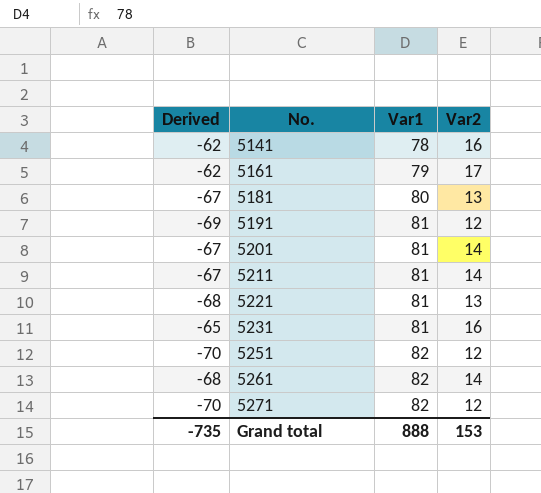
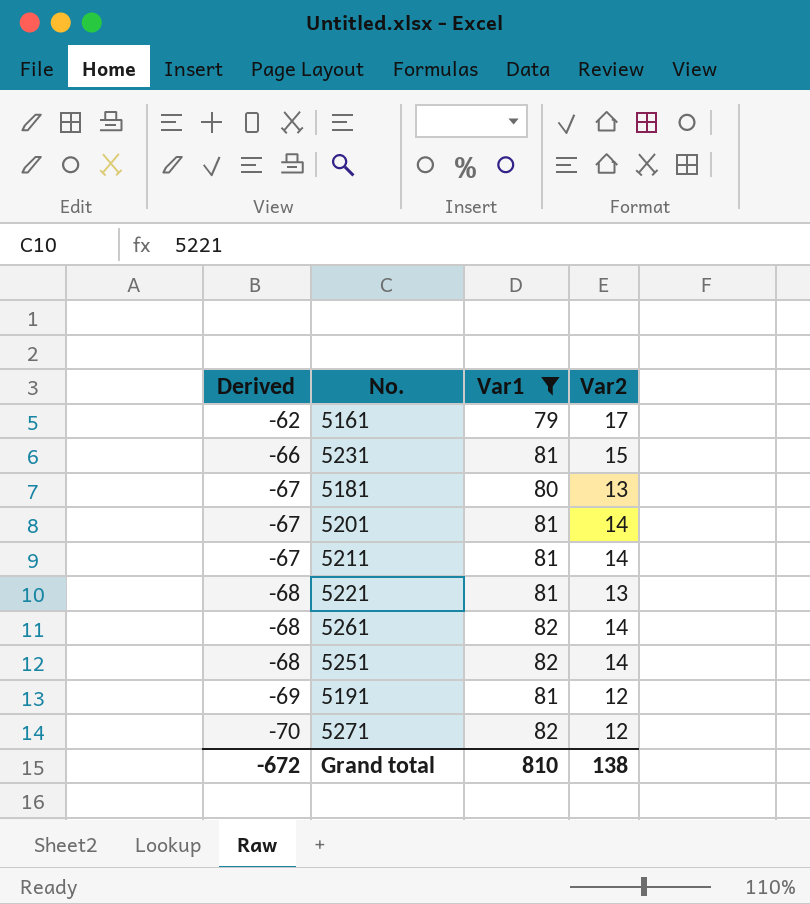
filter: none -> Var1 != 78
row order: No. ascending -> Derived descending
5231 | Derived: -65 -> -66
5231 | Var2: 16 -> 15
5251 | Derived: -70 -> -68
5251 | Var2: 12 -> 14
Grand total | Derived: -735 -> -672
Grand total | Var1: 888 -> 810
Grand total | Var2: 153 -> 138

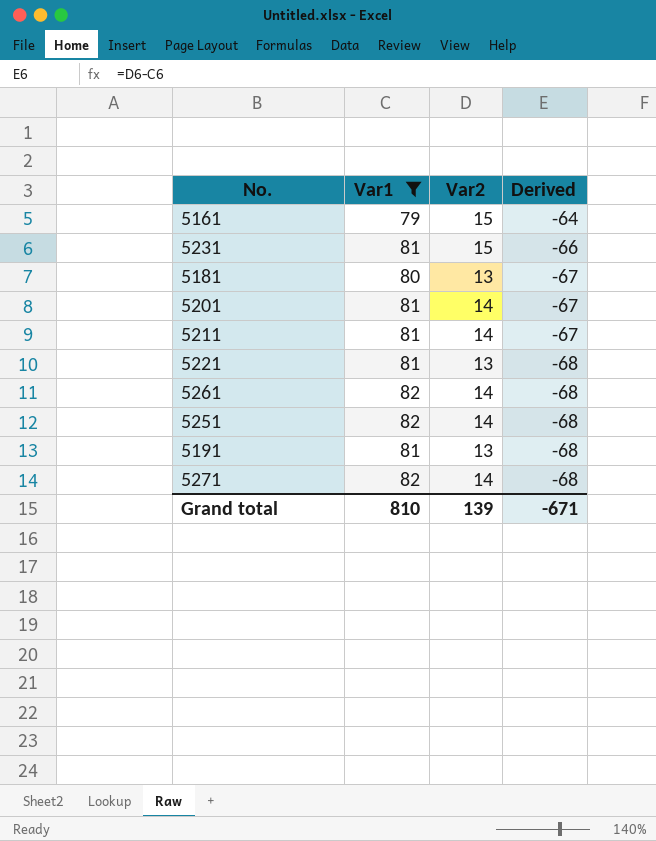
column Derived | position: 1 -> 4
5161 | Var2: 17 -> 15
5161 | Derived: -62 -> -64
5191 | Var2: 12 -> 13
5191 | Derived: -69 -> -68
5271 | Var2: 12 -> 14
5271 | Derived: -70 -> -68
Grand total | Var2: 138 -> 139
Grand total | Derived: -672 -> -671

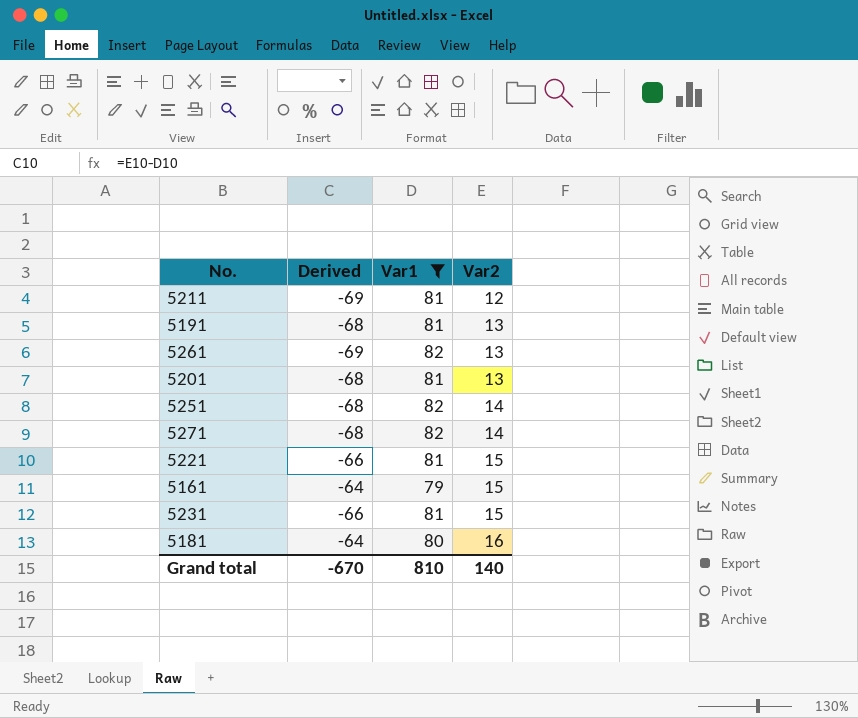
row order: Derived descending -> Var2 ascending
column Derived | position: 4 -> 2
5211 | Derived: -67 -> -69
5211 | Var2: 14 -> 12
5261 | Derived: -68 -> -69
5261 | Var2: 14 -> 13
5201 | Derived: -67 -> -68
5201 | Var2: 14 -> 13
5221 | Derived: -68 -> -66
5221 | Var2: 13 -> 15
5181 | Derived: -67 -> -64
5181 | Var2: 13 -> 16
Grand total | Derived: -671 -> -670
Grand total | Var2: 139 -> 140

